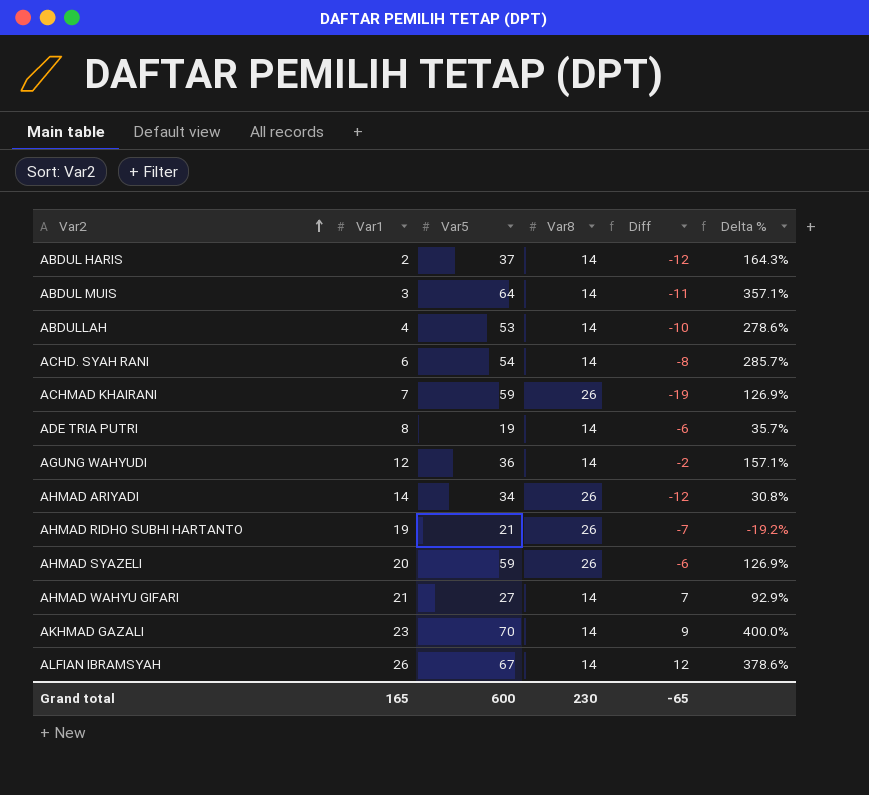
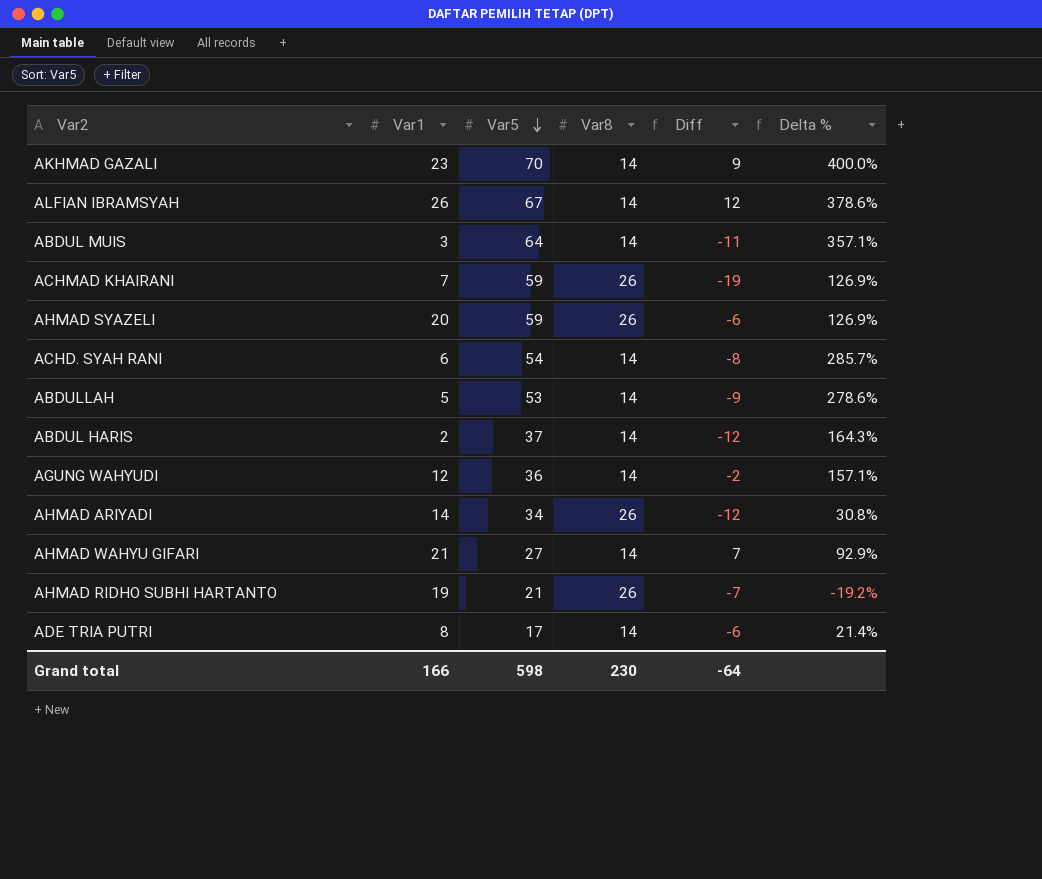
row order: Var2 ascending -> Var5 descending
ABDULLAH | Var1: 4 -> 5
ABDULLAH | Diff: -10 -> -9
ADE TRIA PUTRI | Var5: 19 -> 17
ADE TRIA PUTRI | Delta %: 35.7% -> 21.4%
Grand total | Var1: 165 -> 166
Grand total | Var5: 600 -> 598
Grand total | Diff: -65 -> -64

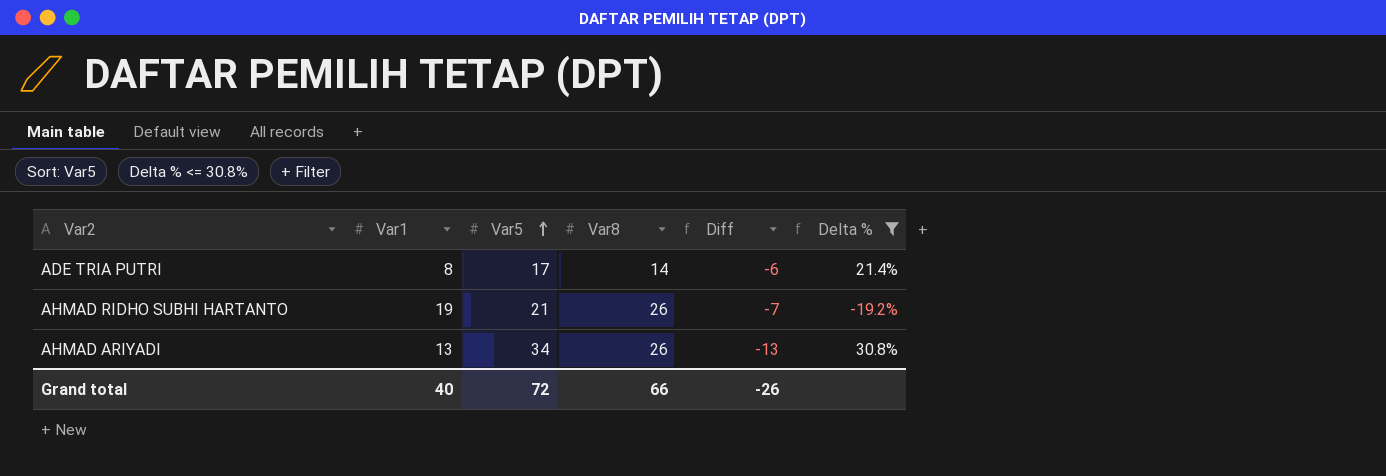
filter: none -> Delta % <= 30.8%
row order: Var5 descending -> Var5 ascending
AHMAD ARIYADI | Var1: 14 -> 13
AHMAD ARIYADI | Diff: -12 -> -13
Grand total | Var1: 166 -> 40
Grand total | Var5: 598 -> 72
Grand total | Var8: 230 -> 66
Grand total | Diff: -64 -> -26

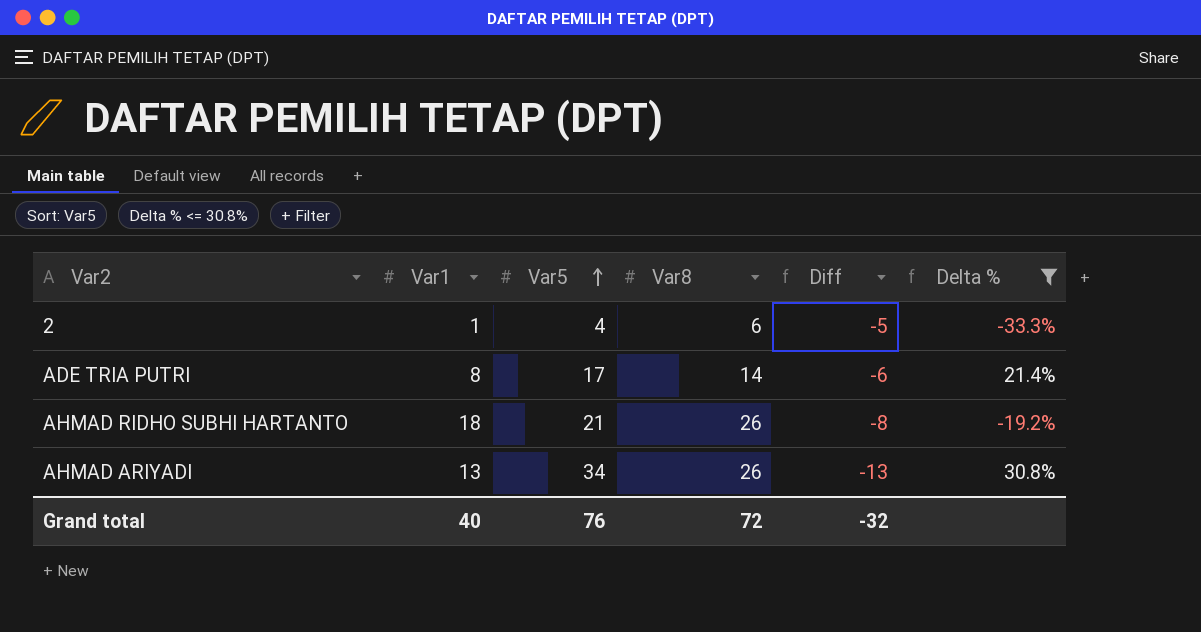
row 2: none -> 1 | 4 | 6 | -5 | -33.3%
AHMAD RIDHO SUBHI HARTANTO | Var1: 19 -> 18
AHMAD RIDHO SUBHI HARTANTO | Diff: -7 -> -8
Grand total | Var5: 72 -> 76
Grand total | Var8: 66 -> 72
Grand total | Diff: -26 -> -32

